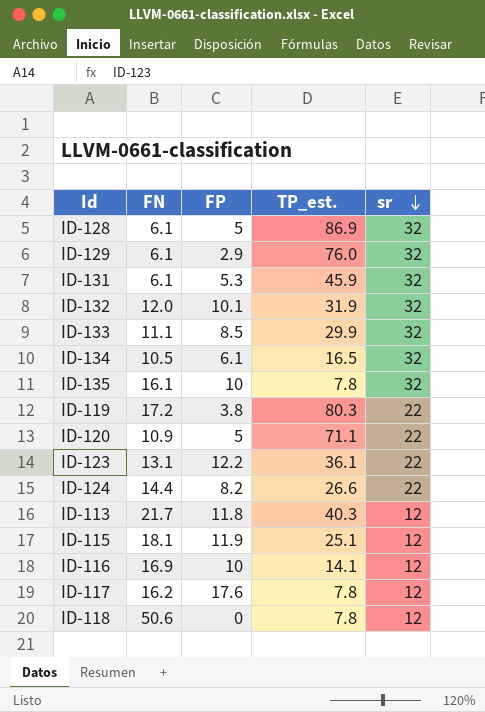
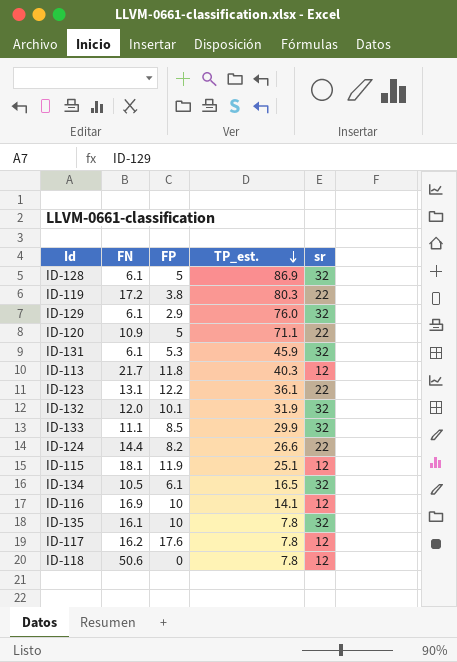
row order: sr descending -> TP_est. descending

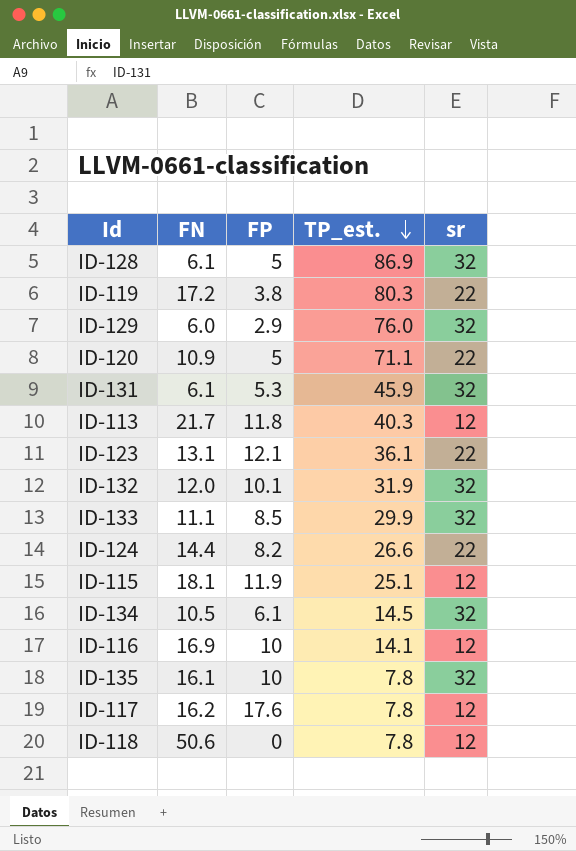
ID-129 | FN: 6.1 -> 6.0
ID-123 | FP: 12.2 -> 12.1
ID-134 | TP_est.: 16.5 -> 14.5

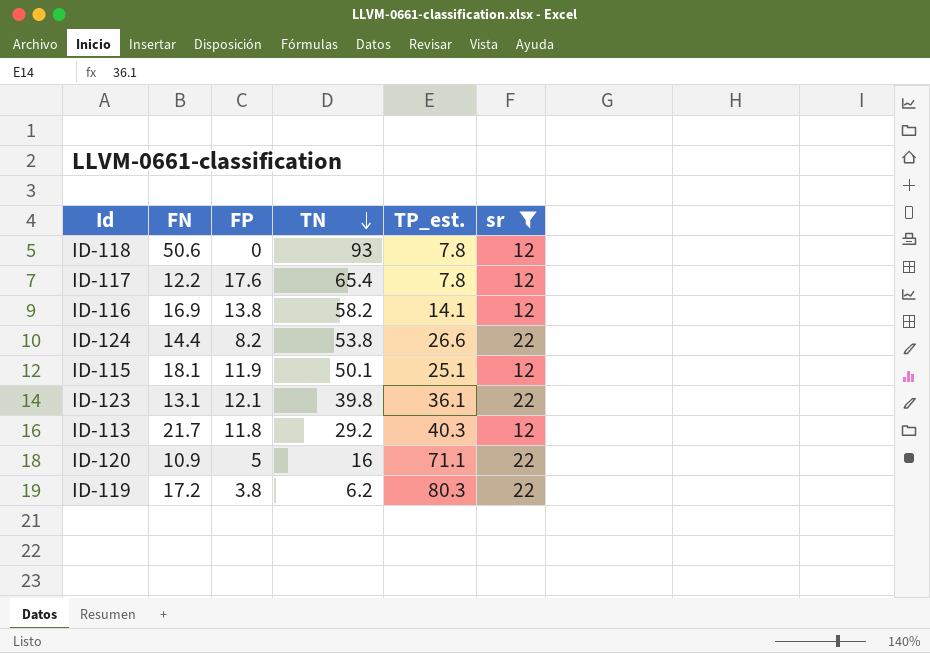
filter: none -> sr != 32
row order: TP_est. descending -> TN descending
column TN | position: none -> 4
ID-117 | FN: 16.2 -> 12.2
ID-116 | FP: 10 -> 13.8

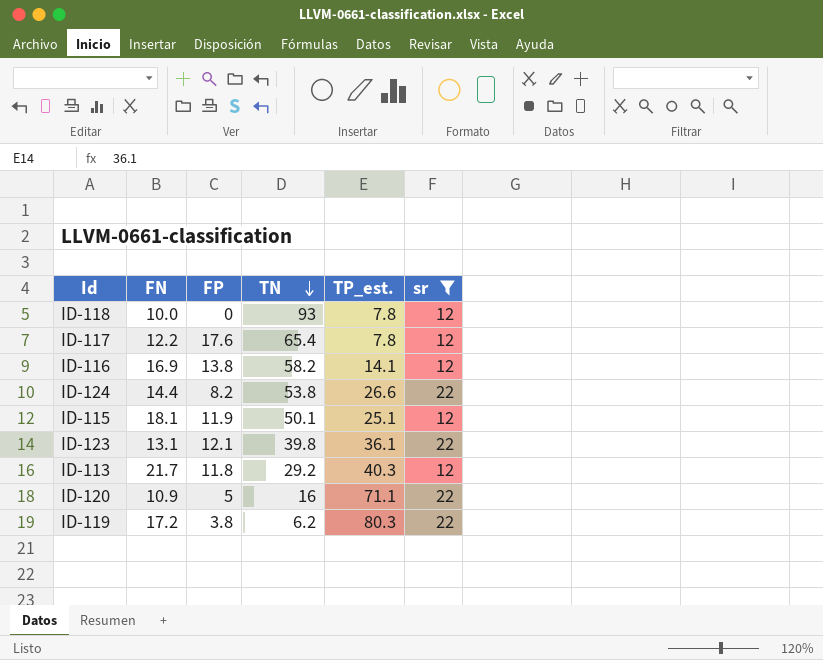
ID-118 | FN: 50.6 -> 10.0

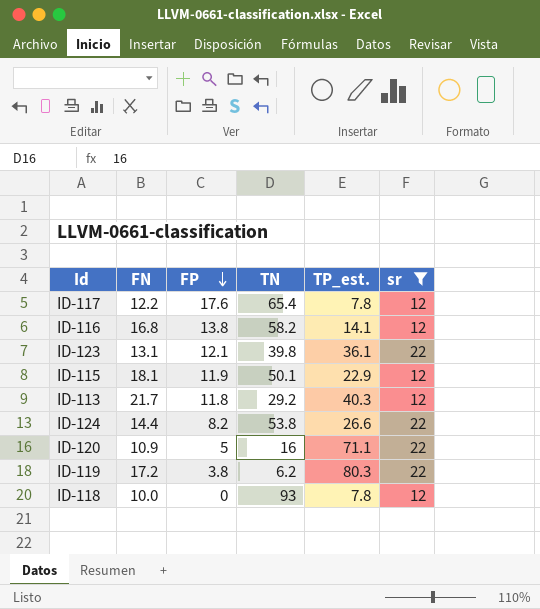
row order: TN descending -> FP descending
ID-116 | FN: 16.9 -> 16.8
ID-115 | TP_est.: 25.1 -> 22.9

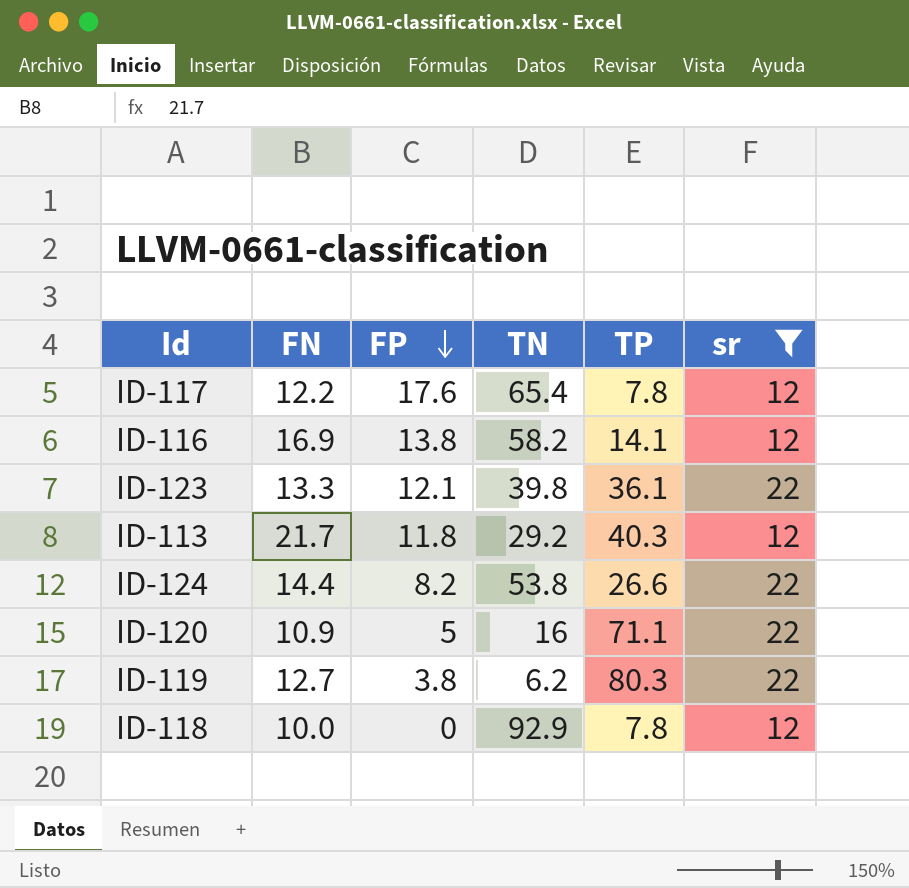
column name: TP_est. -> TP
row ID-115: 18.1 | 11.9 | 50.1 | 22.9 | 12 -> none
ID-116 | FN: 16.8 -> 16.9
ID-123 | FN: 13.1 -> 13.3
ID-119 | FN: 17.2 -> 12.7
ID-118 | TN: 93 -> 92.9

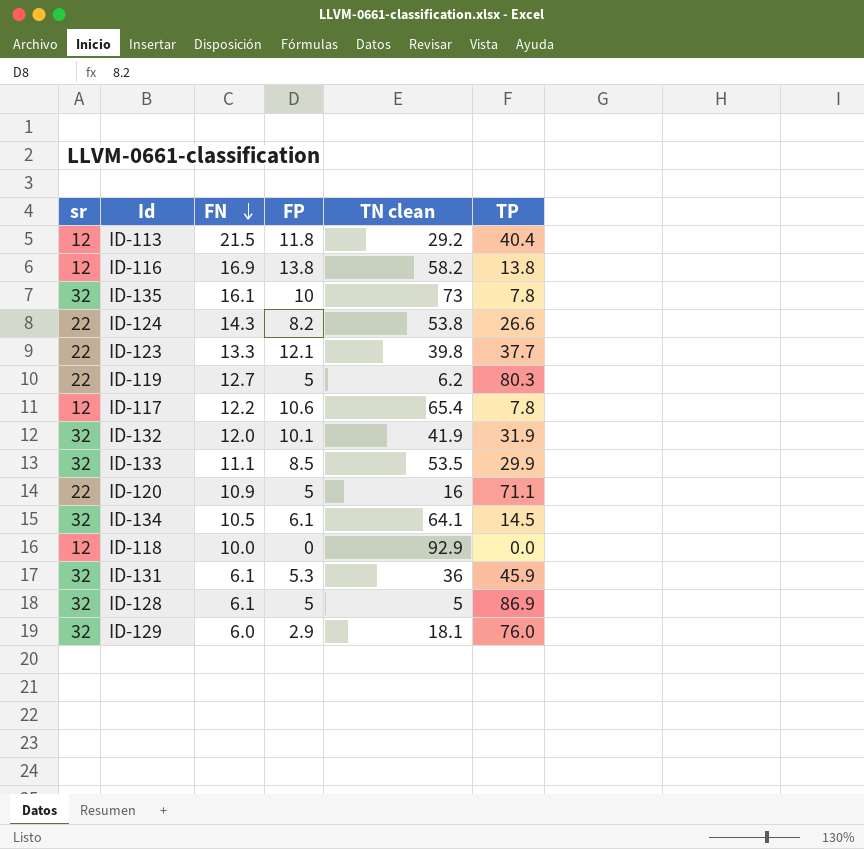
filter: sr != 32 -> none
row order: FP descending -> FN descending
column sr | position: 6 -> 1
column name: TN -> TN clean
ID-113 | FN: 21.7 -> 21.5
ID-113 | TP: 40.3 -> 40.4
ID-116 | TP: 14.1 -> 13.8
ID-124 | FN: 14.4 -> 14.3
ID-123 | TP: 36.1 -> 37.7
ID-119 | FP: 3.8 -> 5
ID-117 | FP: 17.6 -> 10.6
ID-118 | TP: 7.8 -> 0.0

